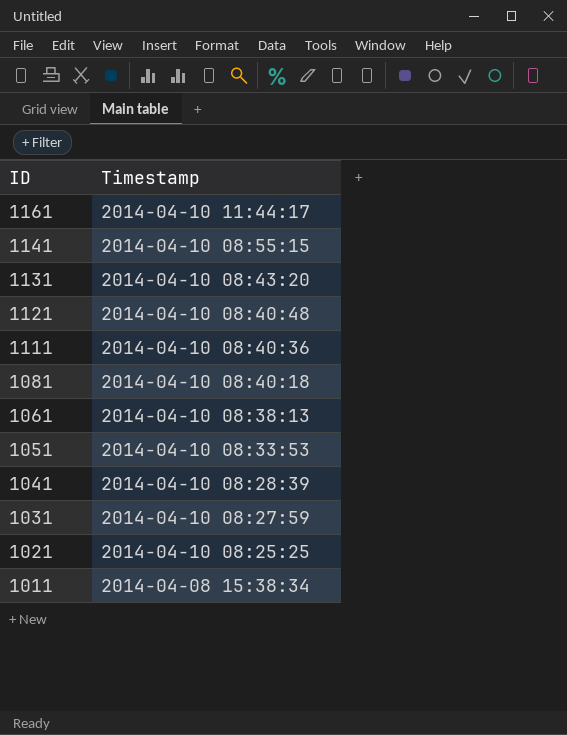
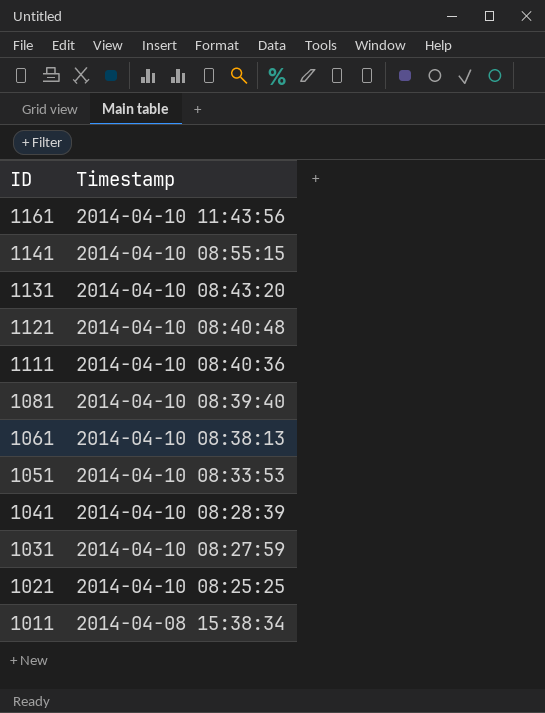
1161 | Timestamp: 2014-04-10 11:44:17 -> 2014-04-10 11:43:56
1081 | Timestamp: 2014-04-10 08:40:18 -> 2014-04-10 08:39:40

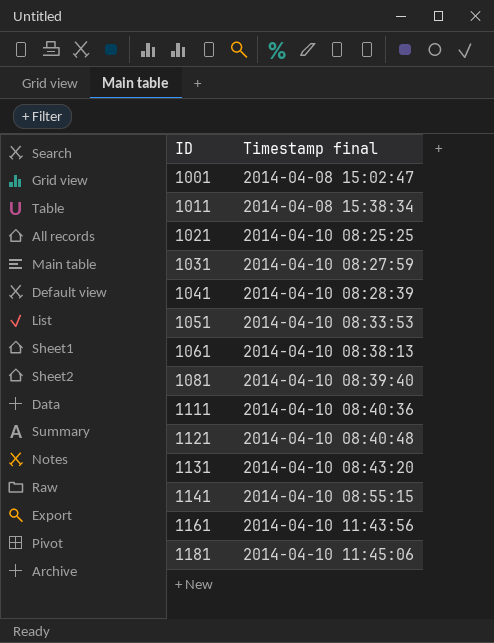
row order: ID descending -> ID ascending
column name: Timestamp -> Timestamp final
row 1001: none -> 2014-04-08 15:02:47
row 1181: none -> 2014-04-10 11:45:06

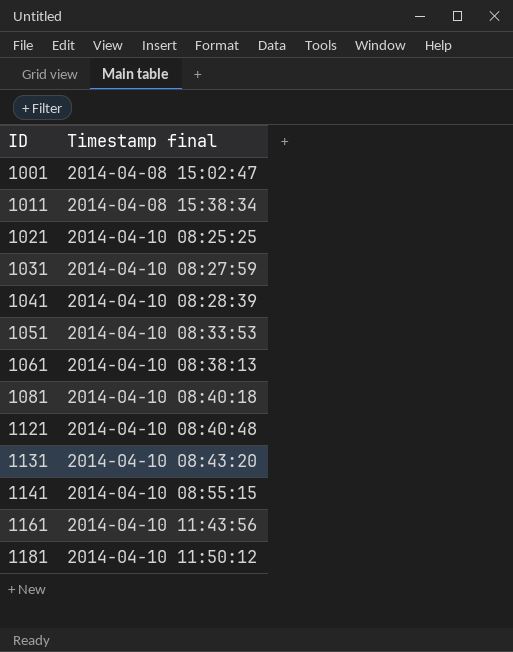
row 1111: 2014-04-10 08:40:36 -> none
1081 | Timestamp final: 2014-04-10 08:39:40 -> 2014-04-10 08:40:18
1181 | Timestamp final: 2014-04-10 11:45:06 -> 2014-04-10 11:50:12

